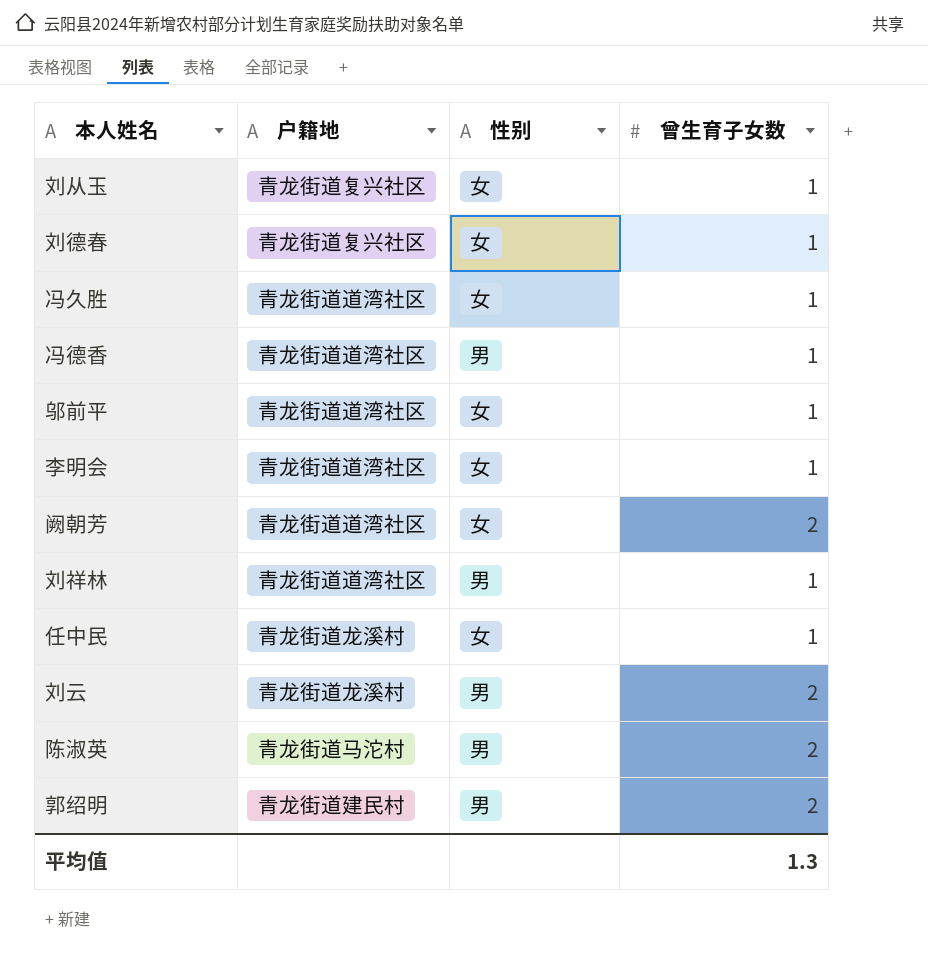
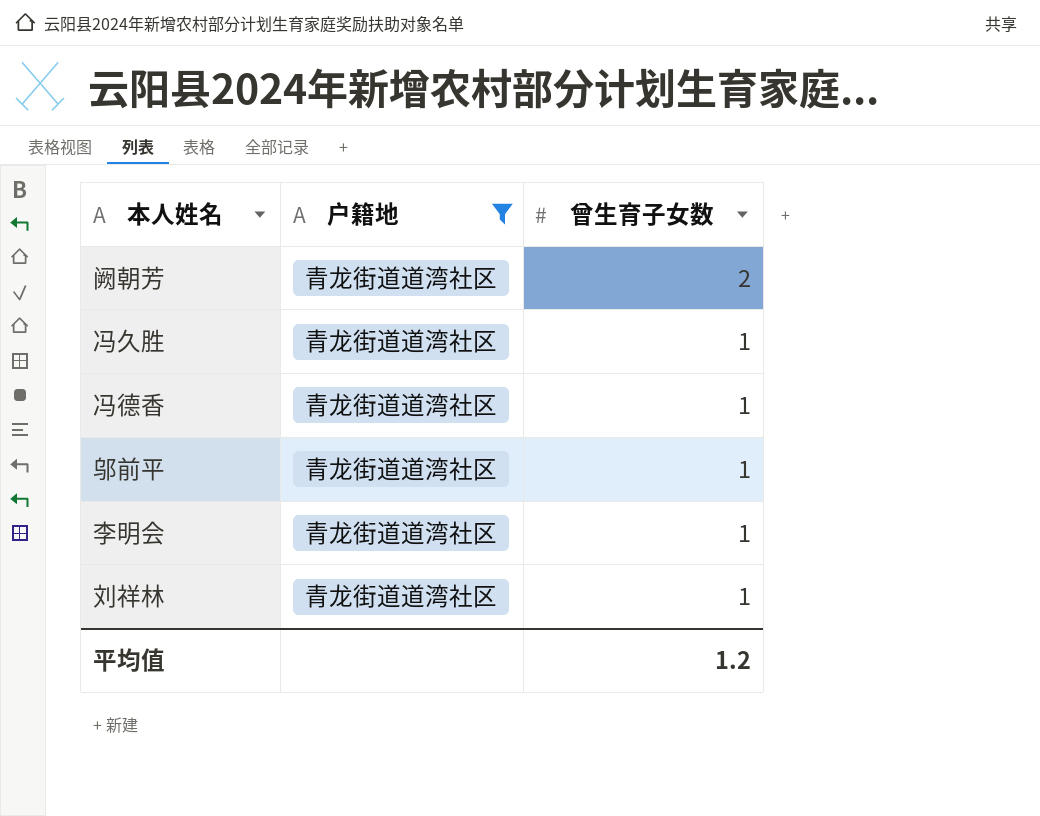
filter: none -> 户籍地 = 青龙街道道湾社区
row order: none -> 曾生育子女数 descending
column 性别 | position: 3 -> none
平均值 | 曾生育子女数: 1.3 -> 1.2

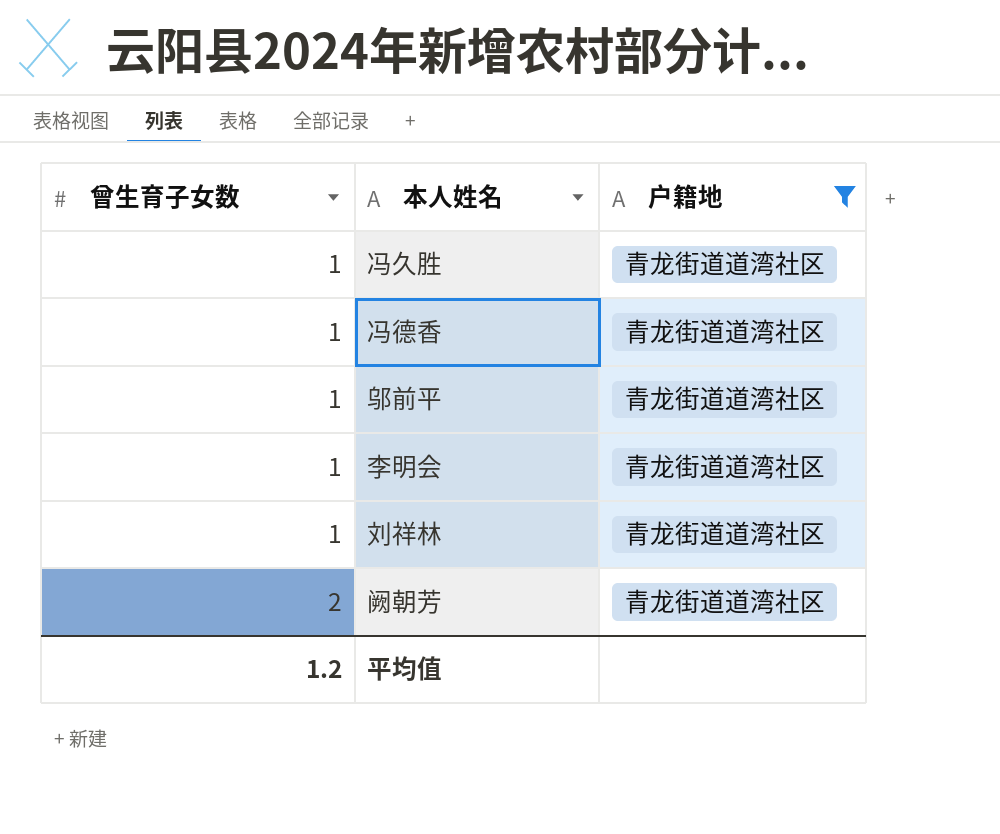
row order: 曾生育子女数 descending -> 曾生育子女数 ascending
column 曾生育子女数 | position: 3 -> 1

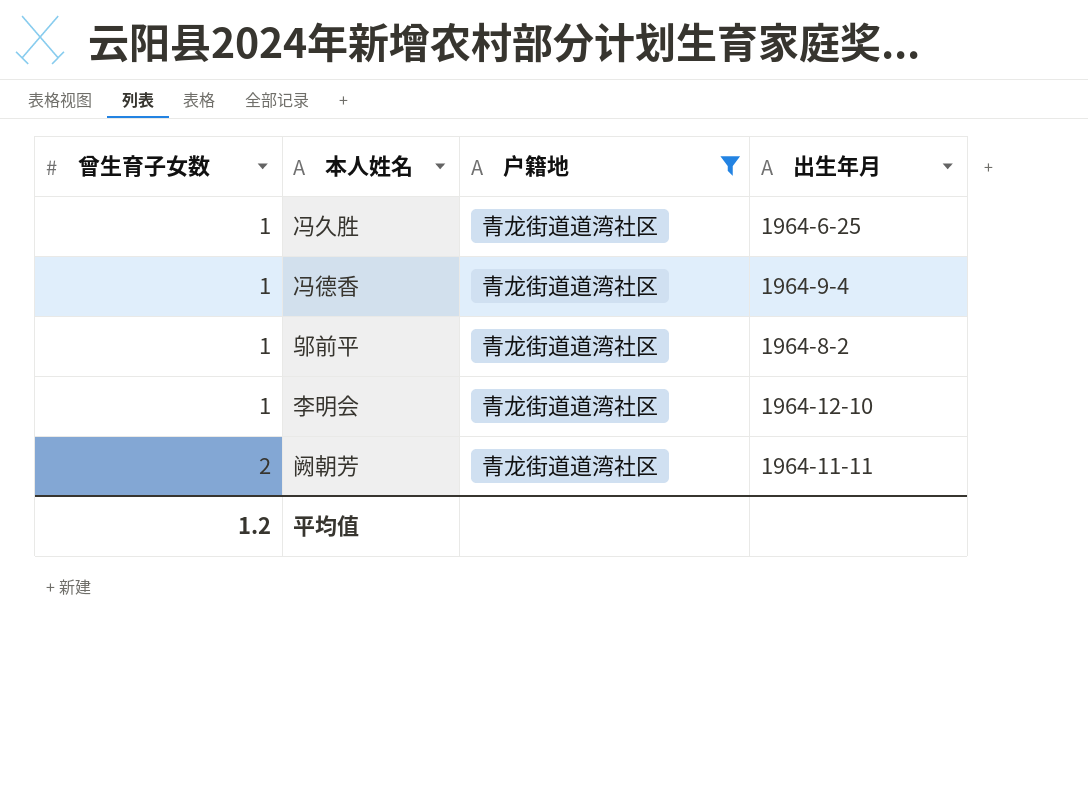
column 出生年月 | position: none -> 4
row 刘祥林: 1 | 青龙街道道湾社区 -> none

